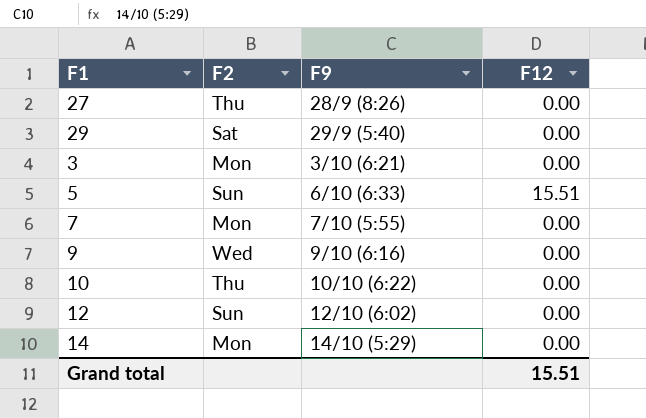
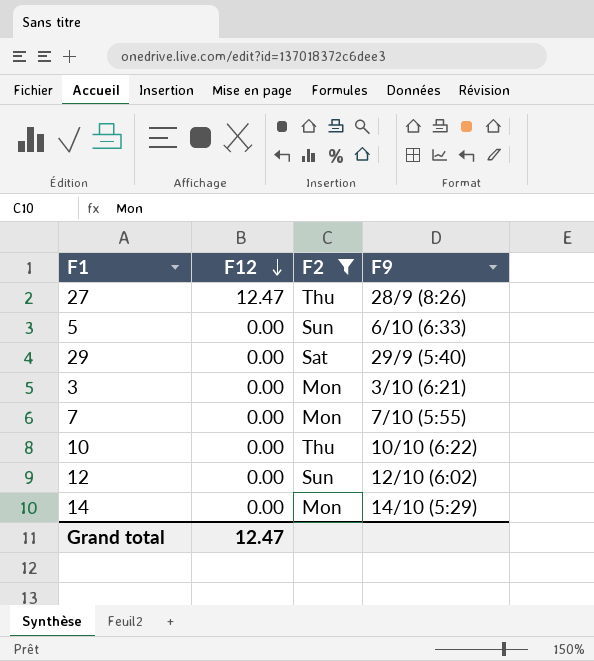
filter: none -> F2 != Wed
row order: none -> F12 descending
column F12 | position: 4 -> 2
27 | F12: 0.00 -> 12.47
5 | F12: 15.51 -> 0.00
Grand total | F12: 15.51 -> 12.47

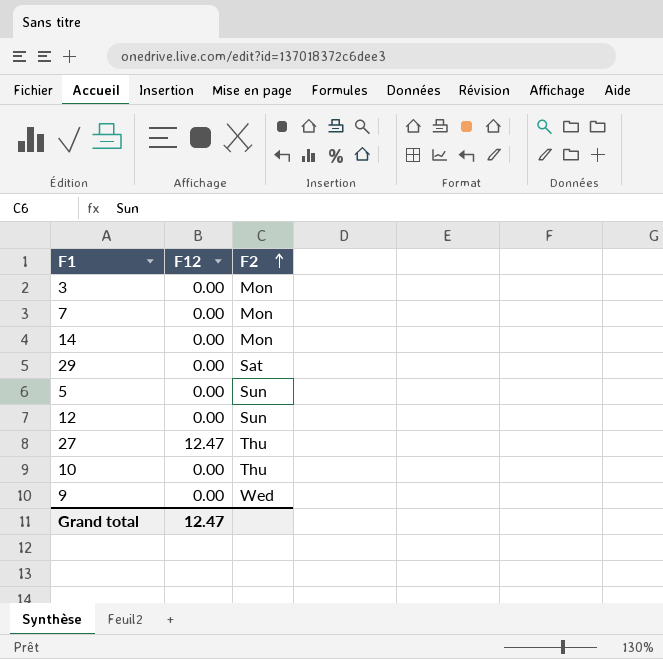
filter: F2 != Wed -> none
row order: F12 descending -> F2 ascending
column F9 | position: 4 -> none

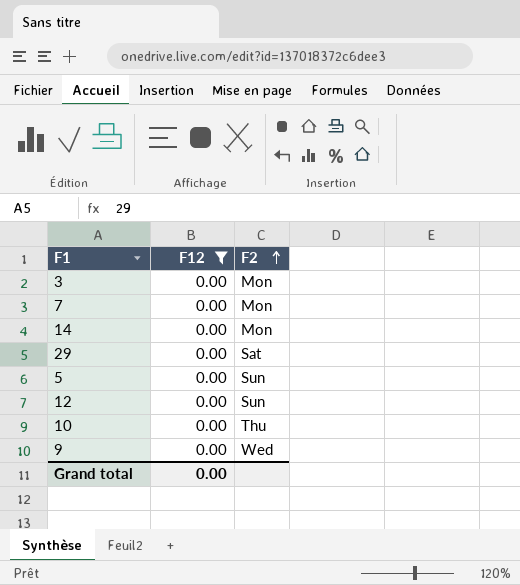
filter: none -> F12 = 0.00
Grand total | F12: 12.47 -> 0.00

